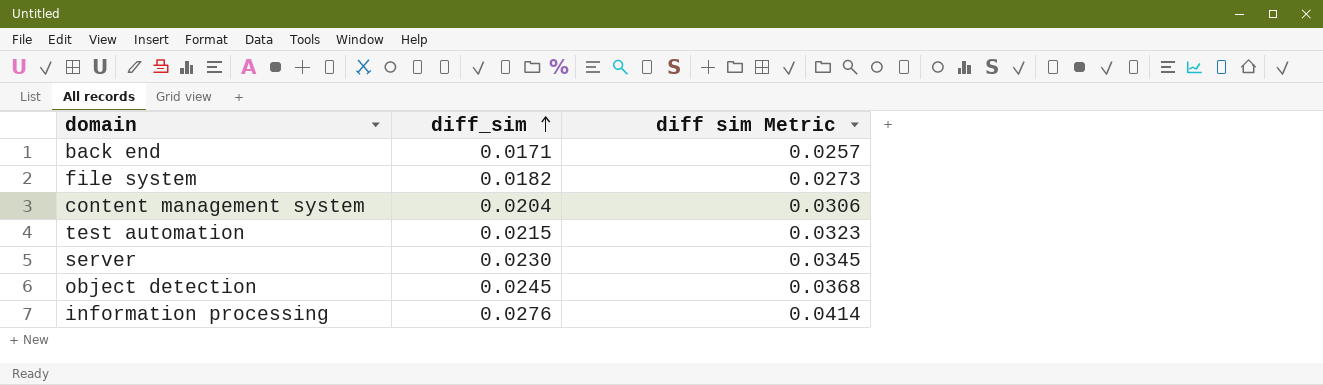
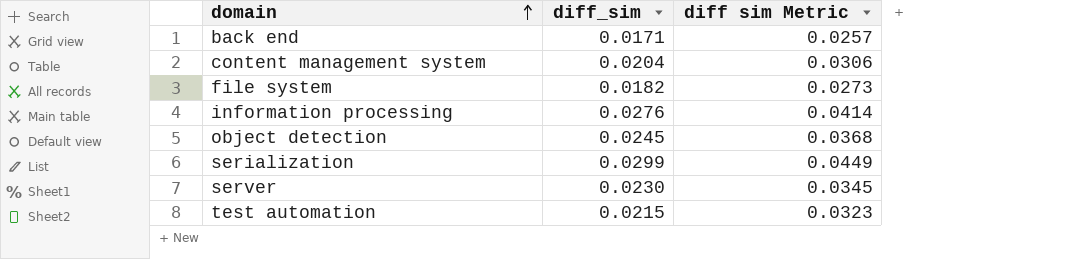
row order: diff_sim ascending -> domain ascending
row serialization: none -> 0.0299 | 0.0449

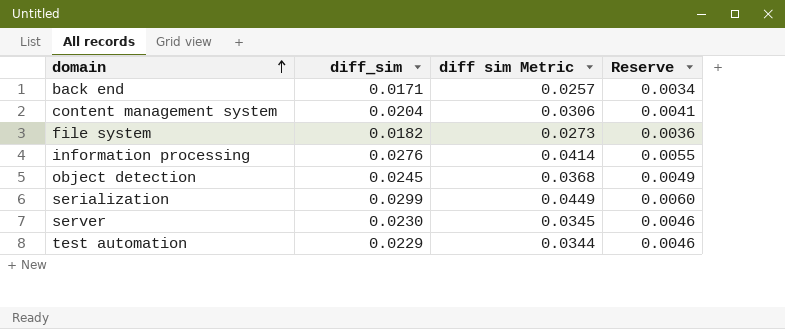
column Reserve | formula: none -> [diff_sim] * 0.2
test automation | diff_sim: 0.0215 -> 0.0229
test automation | diff sim Metric: 0.0323 -> 0.0344

